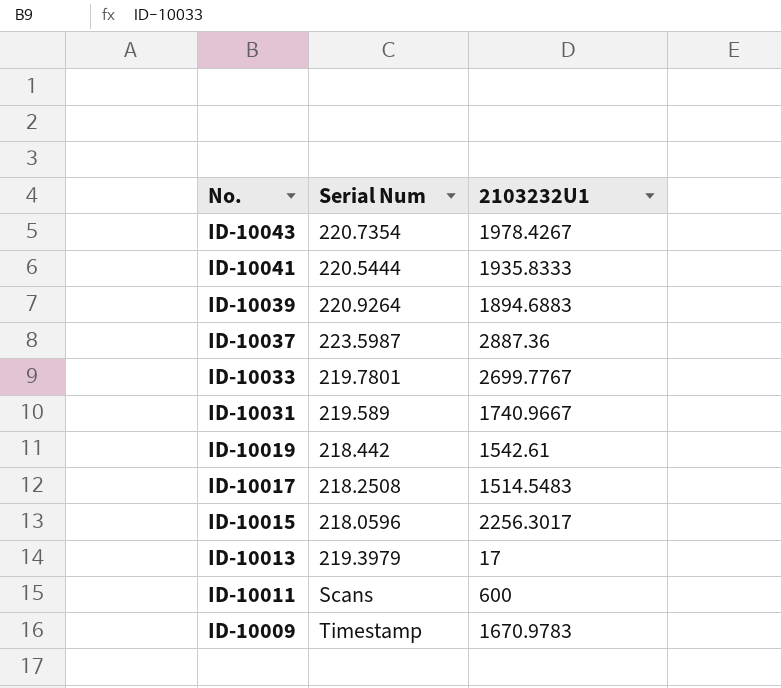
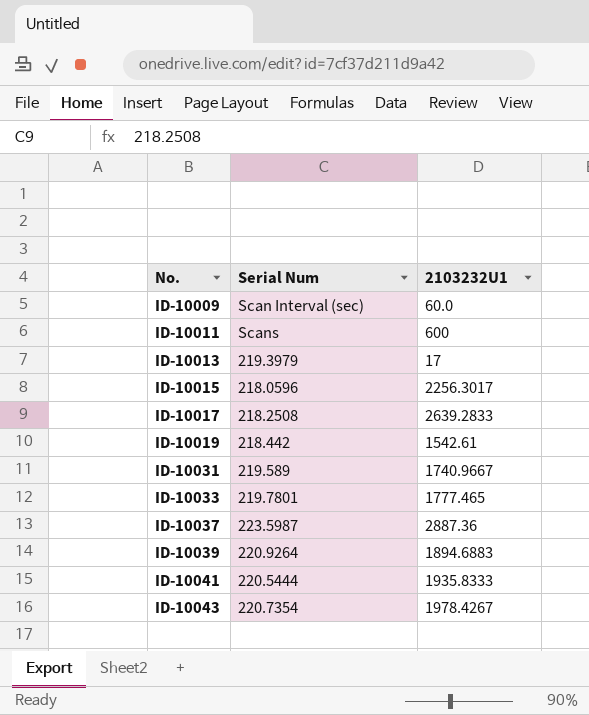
row order: No. descending -> No. ascending
ID-10009 | Serial Num: Timestamp -> Scan Interval (sec)
ID-10009 | 2103232U1: 1670.9783 -> 60.0
ID-10017 | 2103232U1: 1514.5483 -> 2639.2833
ID-10033 | 2103232U1: 2699.7767 -> 1777.465

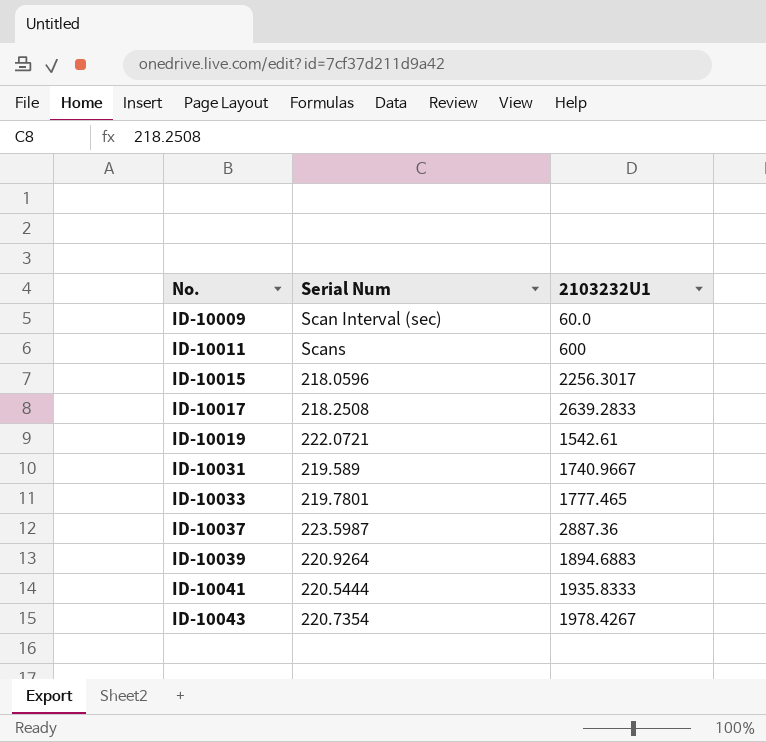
row ID-10013: 219.3979 | 17 -> none
ID-10019 | Serial Num: 218.442 -> 222.0721

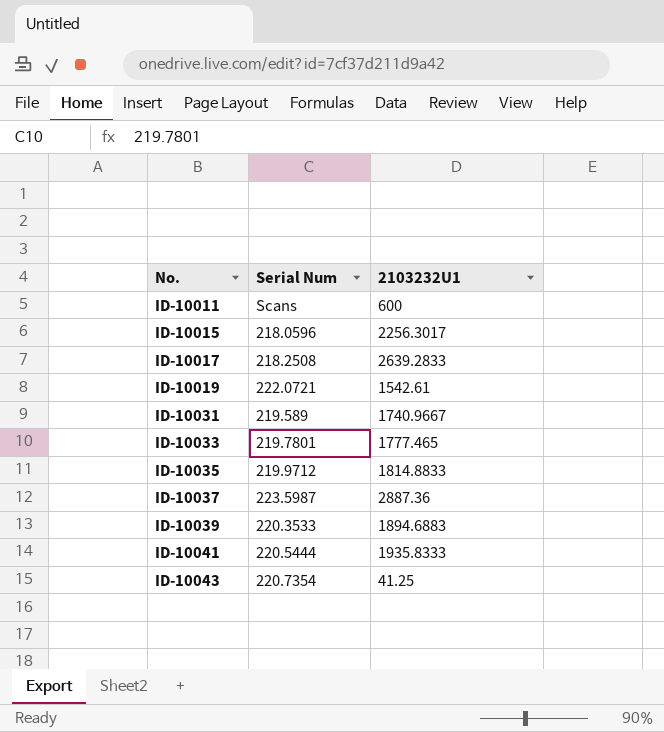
row ID-10009: Scan Interval (sec) | 60.0 -> none
row ID-10035: none -> 219.9712 | 1814.8833
ID-10039 | Serial Num: 220.9264 -> 220.3533
ID-10043 | 2103232U1: 1978.4267 -> 41.25

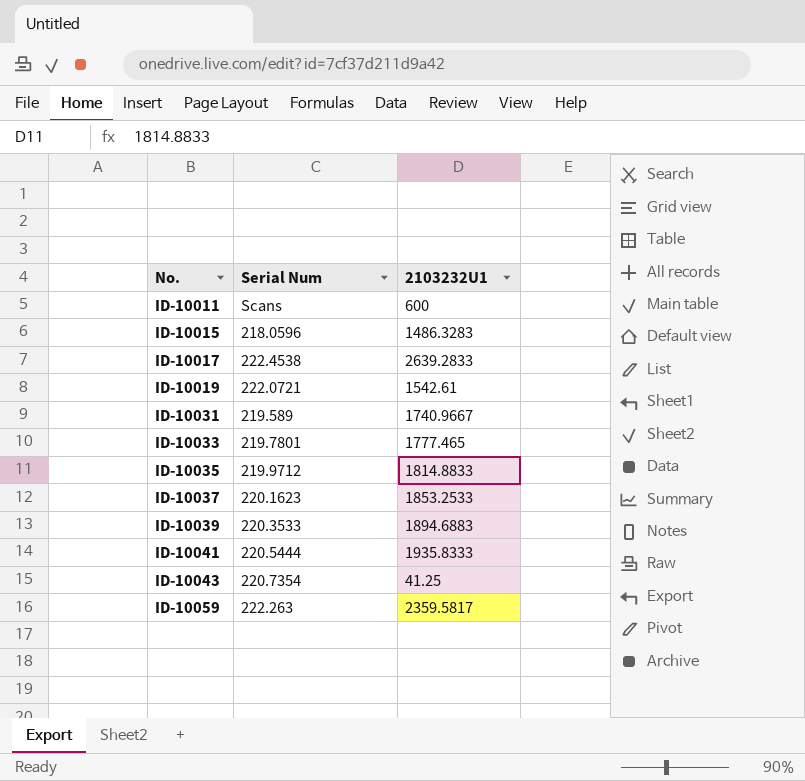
ID-10015 | 2103232U1: 2256.3017 -> 1486.3283
ID-10017 | Serial Num: 218.2508 -> 222.4538
ID-10037 | Serial Num: 223.5987 -> 220.1623
ID-10037 | 2103232U1: 2887.36 -> 1853.2533
row ID-10059: none -> 222.263 | 2359.5817

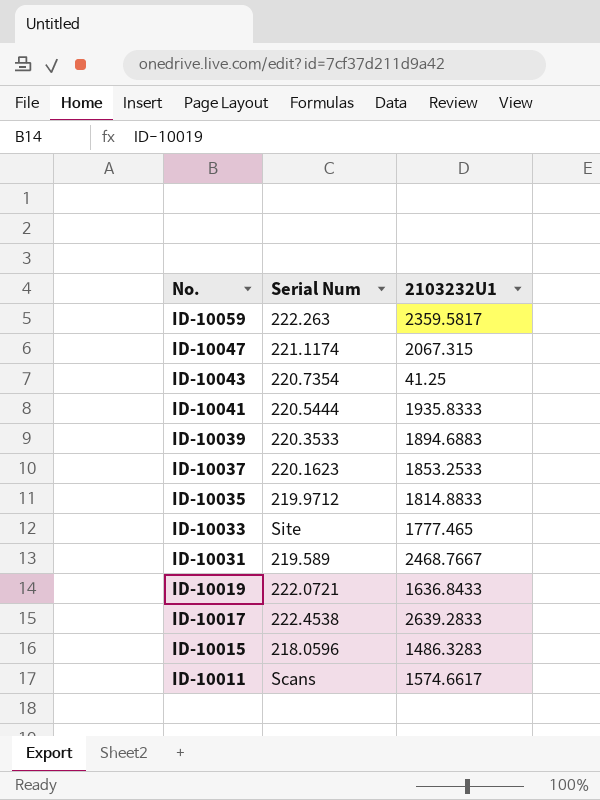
row order: No. ascending -> No. descending
row ID-10047: none -> 221.1174 | 2067.315
ID-10033 | Serial Num: 219.7801 -> Site
ID-10031 | 2103232U1: 1740.9667 -> 2468.7667
ID-10019 | 2103232U1: 1542.61 -> 1636.8433
ID-10011 | 2103232U1: 600 -> 1574.6617

